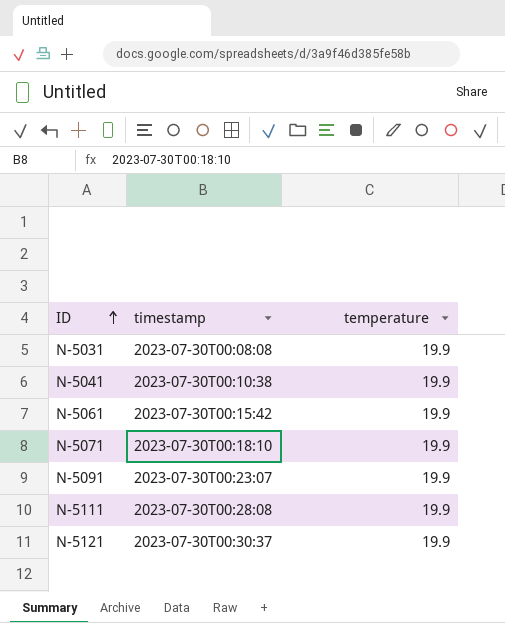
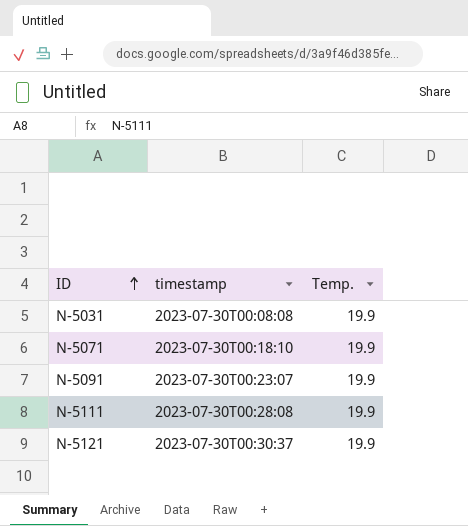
column name: temperature -> Temp.
row N-5041: 2023-07-30T00:10:38 | 19.9 -> none
row N-5061: 2023-07-30T00:15:42 | 19.9 -> none

